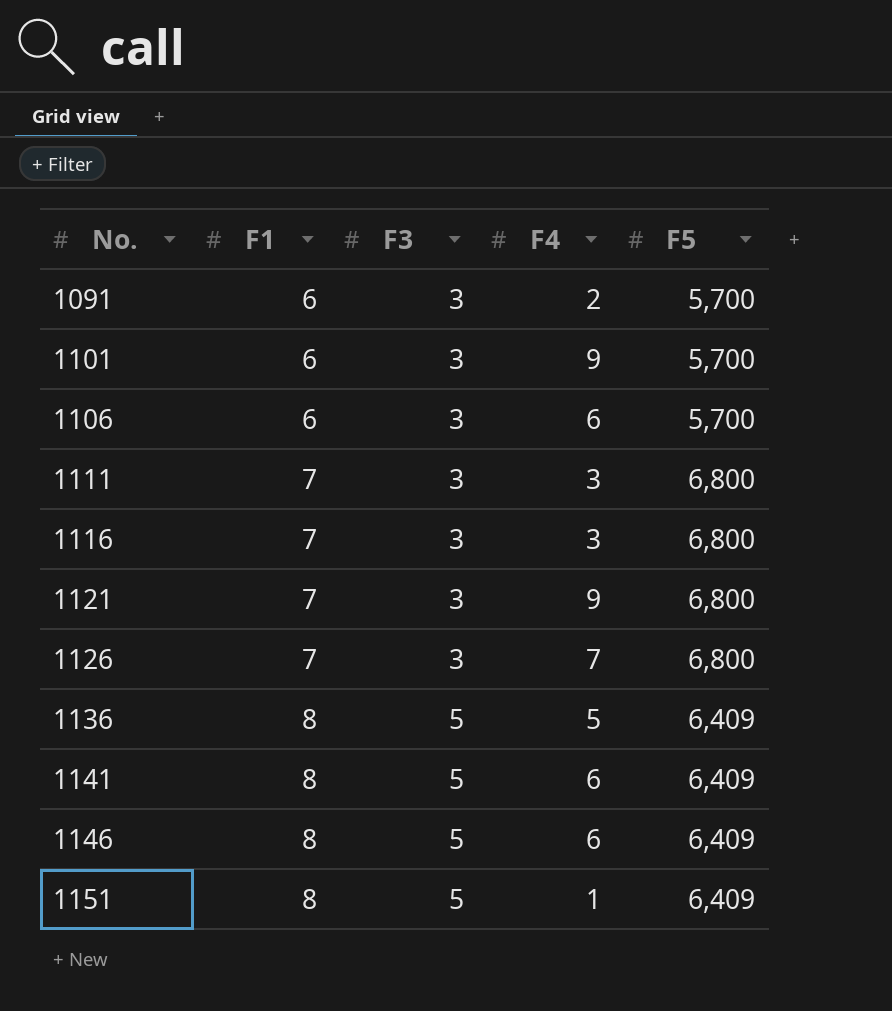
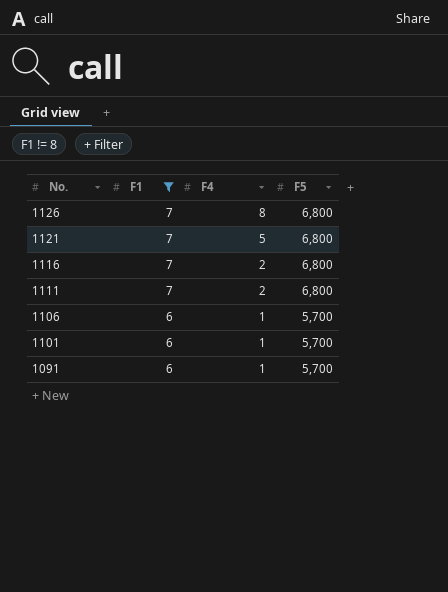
filter: none -> F1 != 8
row order: No. ascending -> No. descending
column F3 | position: 3 -> none
1126 | F4: 7 -> 8
1121 | F4: 9 -> 5
1116 | F4: 3 -> 2
1111 | F4: 3 -> 2
1106 | F4: 6 -> 1
1101 | F4: 9 -> 1
1091 | F4: 2 -> 1

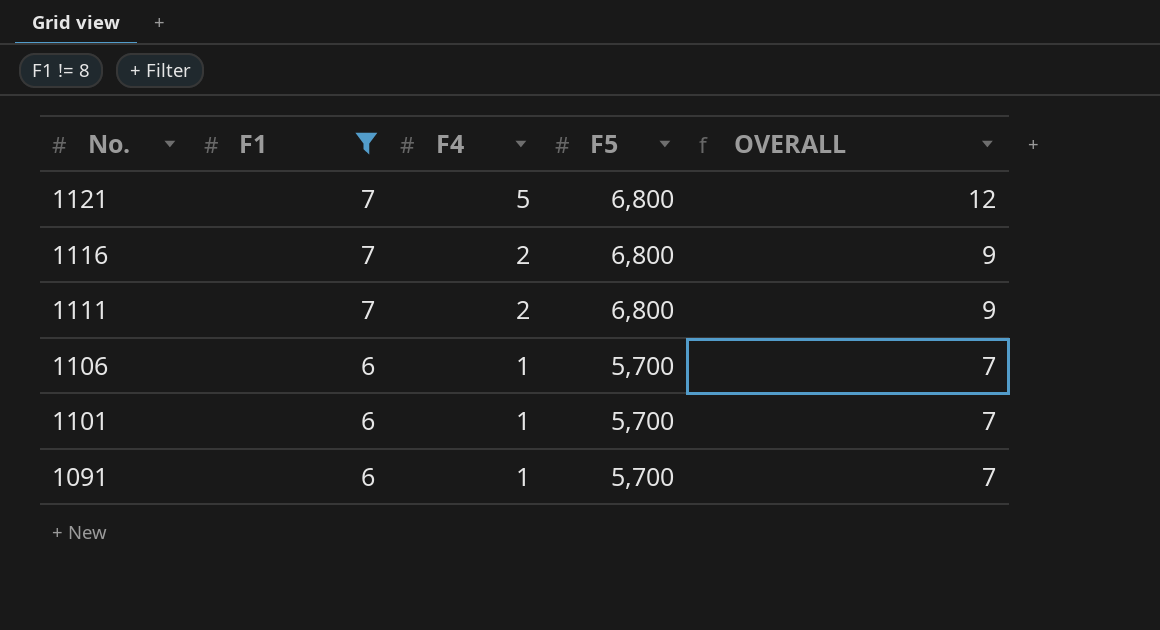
column OVERALL | formula: none -> [F1] + [F4]
row 1126: 7 | 8 | 6,800 -> none

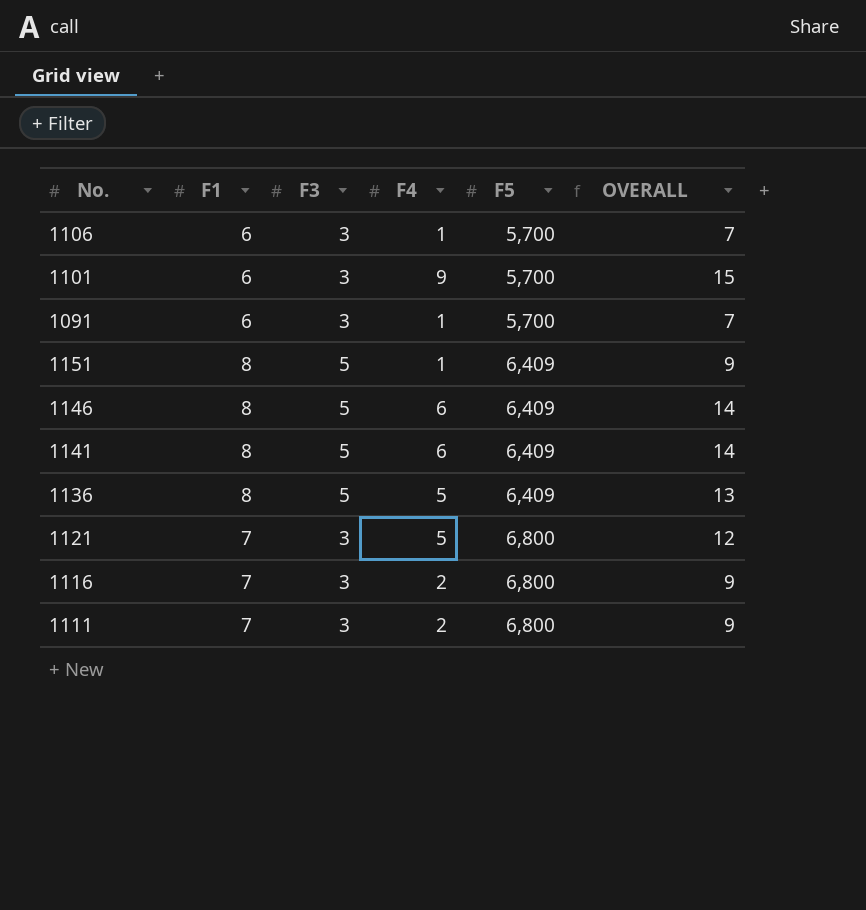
filter: F1 != 8 -> none
row order: No. descending -> F5 ascending
column F3 | position: none -> 3
1101 | F4: 1 -> 9
1101 | OVERALL: 7 -> 15

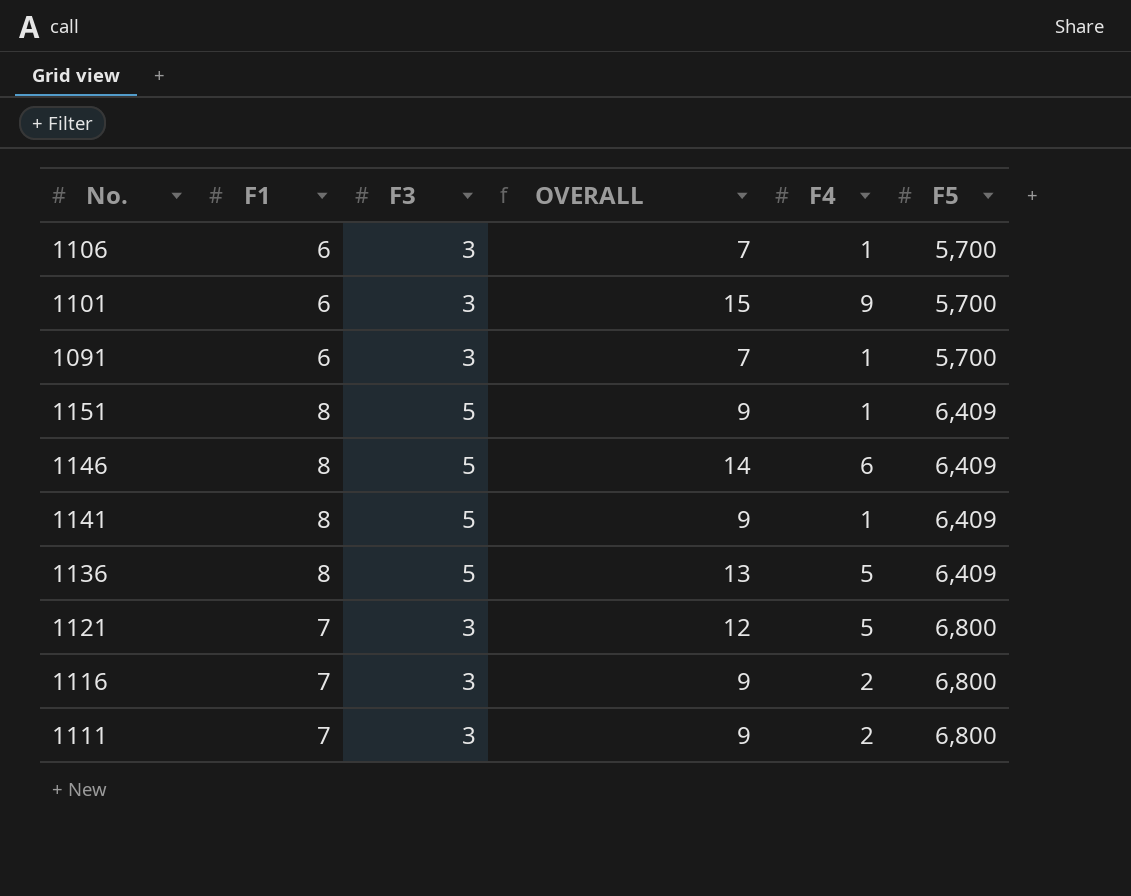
column OVERALL | position: 6 -> 4
1141 | OVERALL: 14 -> 9
1141 | F4: 6 -> 1

